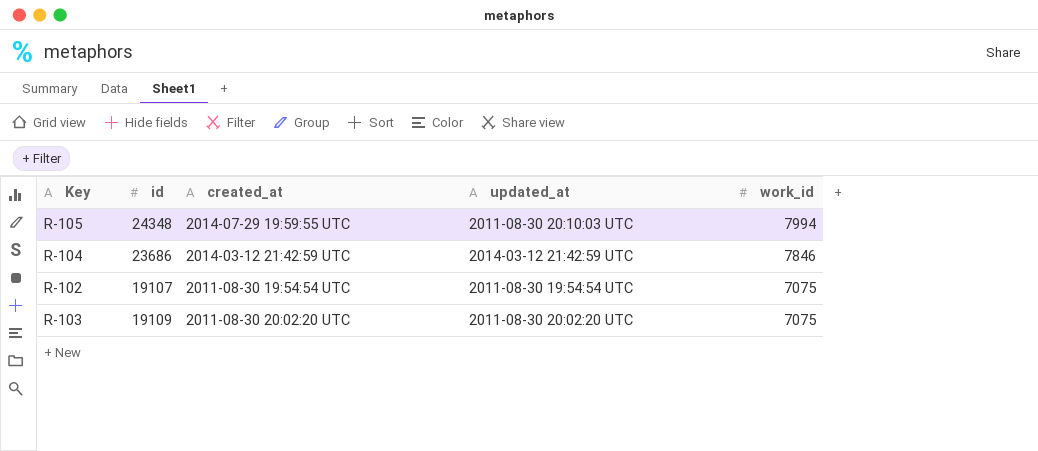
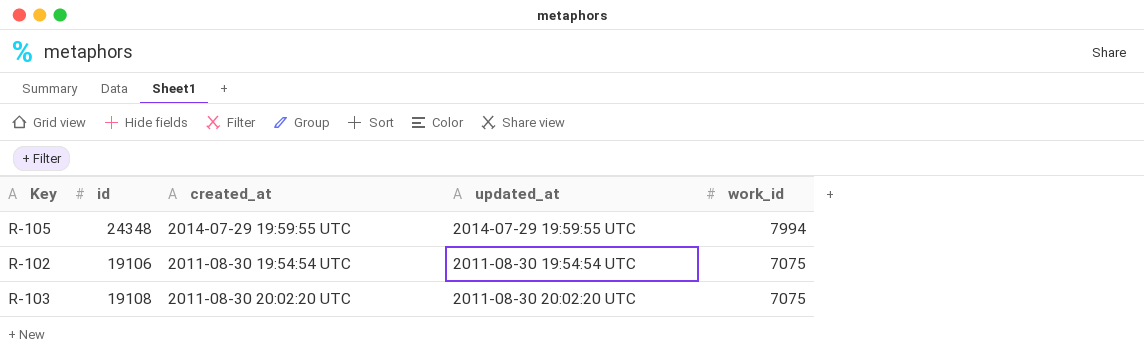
row R-104: 23686 | 2014-03-12 21:42:59 UTC | 2014-03-12 21:42:59 UTC | 7846 -> none
R-105 | updated_at: 2011-08-30 20:10:03 UTC -> 2014-07-29 19:59:55 UTC
R-102 | id: 19107 -> 19106
R-103 | id: 19109 -> 19108

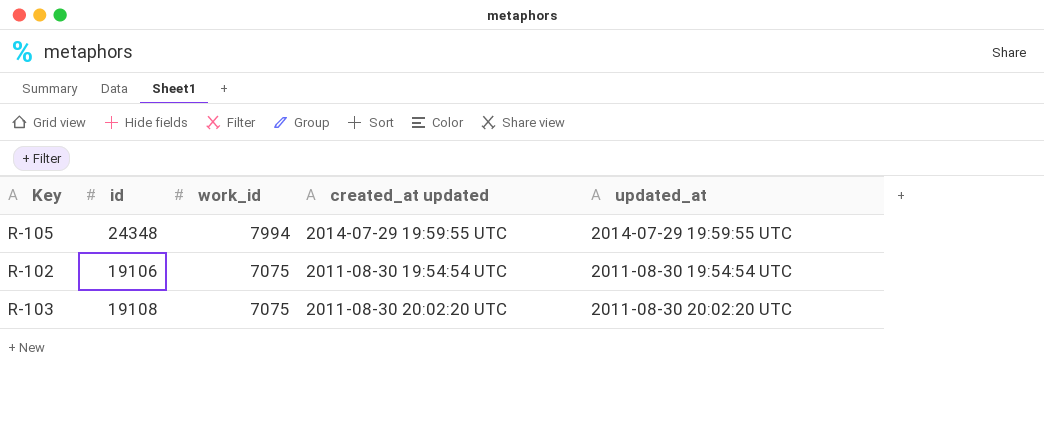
column work_id | position: 5 -> 3
column name: created_at -> created_at updated

